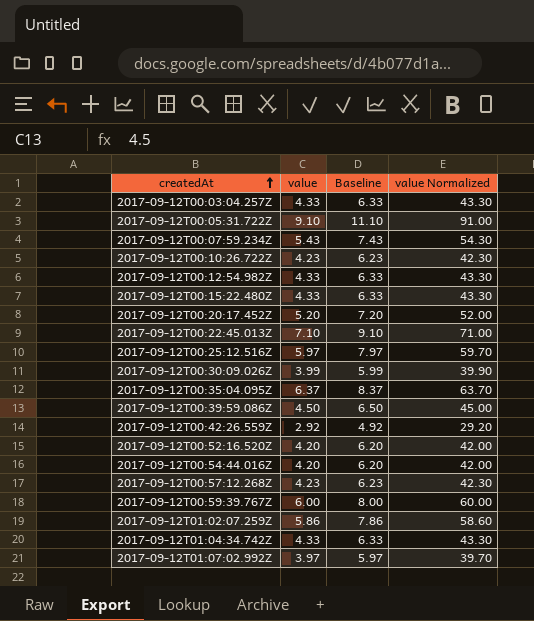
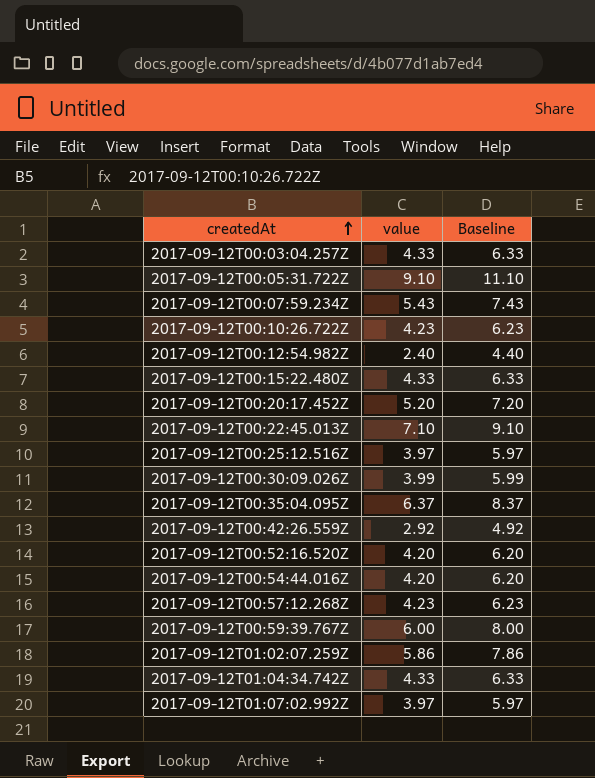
column value Normalized | formula: [value] * 10 -> none
row 2017-09-12T00:39:59.086Z: 4.50 | 6.50 | 45.00 -> none
2017-09-12T00:12:54.982Z | value: 4.33 -> 2.40
2017-09-12T00:12:54.982Z | Baseline: 6.33 -> 4.40
2017-09-12T00:25:12.516Z | value: 5.97 -> 3.97
2017-09-12T00:25:12.516Z | Baseline: 7.97 -> 5.97

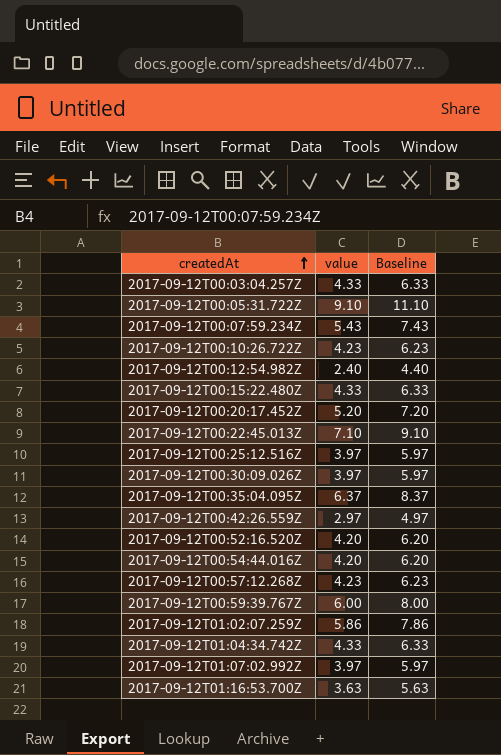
2017-09-12T00:30:09.026Z | value: 3.99 -> 3.97
2017-09-12T00:30:09.026Z | Baseline: 5.99 -> 5.97
2017-09-12T00:42:26.559Z | value: 2.92 -> 2.97
2017-09-12T00:42:26.559Z | Baseline: 4.92 -> 4.97
row 2017-09-12T01:16:53.700Z: none -> 3.63 | 5.63

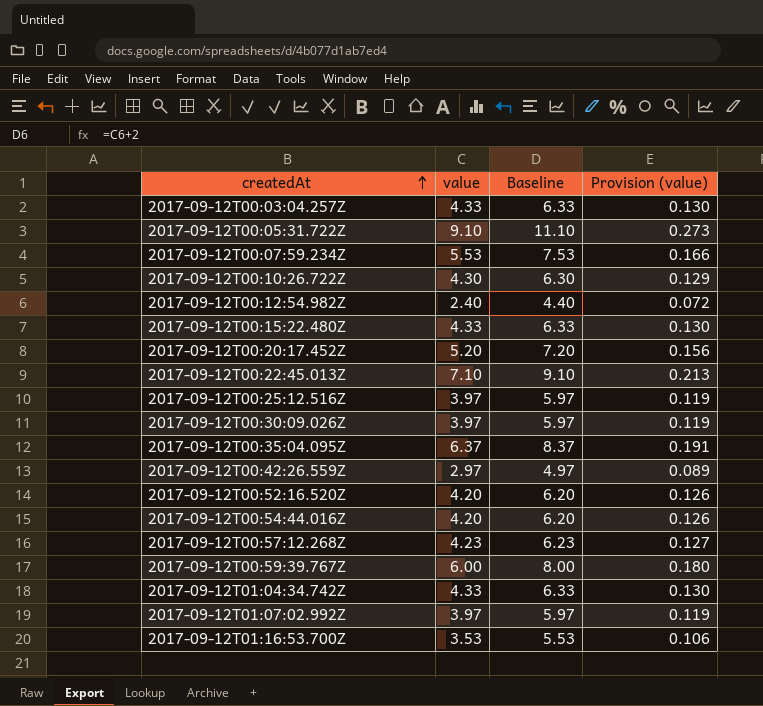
column Provision (value) | formula: none -> [value] * 0.03
row 2017-09-12T01:02:07.259Z: 5.86 | 7.86 -> none
2017-09-12T00:07:59.234Z | value: 5.43 -> 5.53
2017-09-12T00:07:59.234Z | Baseline: 7.43 -> 7.53
2017-09-12T00:10:26.722Z | value: 4.23 -> 4.30
2017-09-12T00:10:26.722Z | Baseline: 6.23 -> 6.30
2017-09-12T01:16:53.700Z | value: 3.63 -> 3.53
2017-09-12T01:16:53.700Z | Baseline: 5.63 -> 5.53

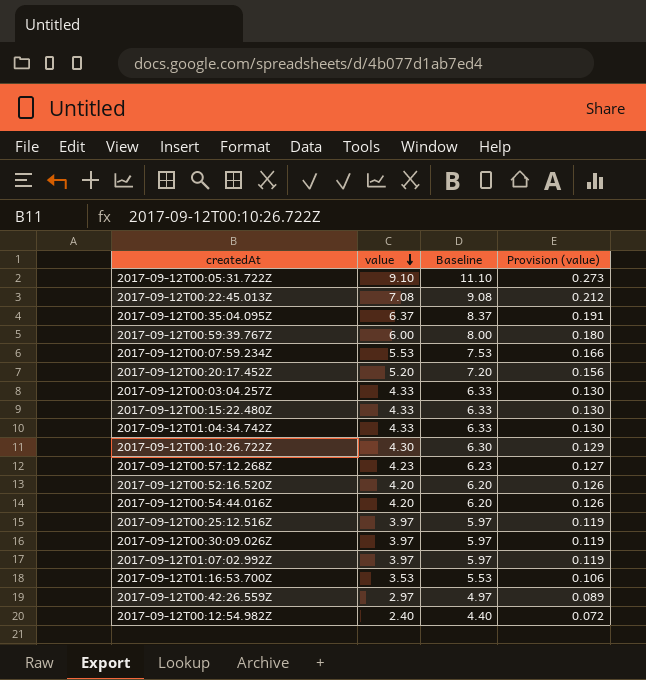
row order: createdAt ascending -> value descending
2017-09-12T00:22:45.013Z | value: 7.10 -> 7.08
2017-09-12T00:22:45.013Z | Baseline: 9.10 -> 9.08
2017-09-12T00:22:45.013Z | Provision (value): 0.213 -> 0.212

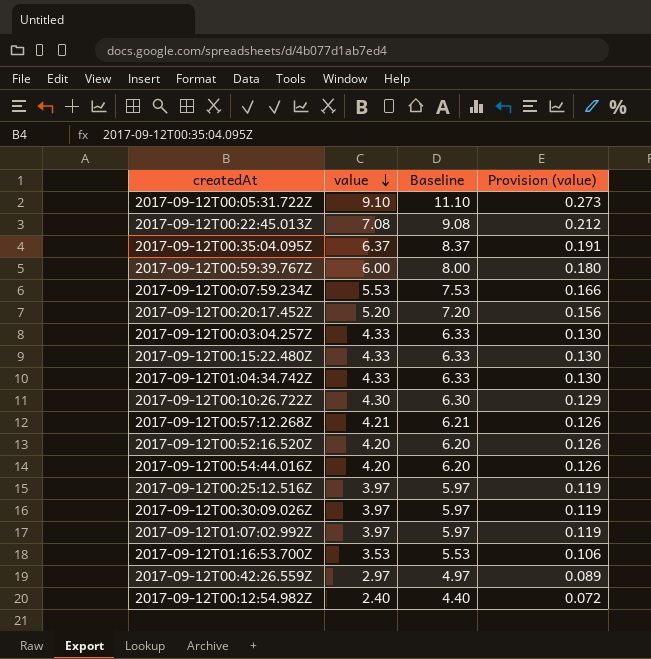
2017-09-12T00:57:12.268Z | value: 4.23 -> 4.21
2017-09-12T00:57:12.268Z | Baseline: 6.23 -> 6.21
2017-09-12T00:57:12.268Z | Provision (value): 0.127 -> 0.126

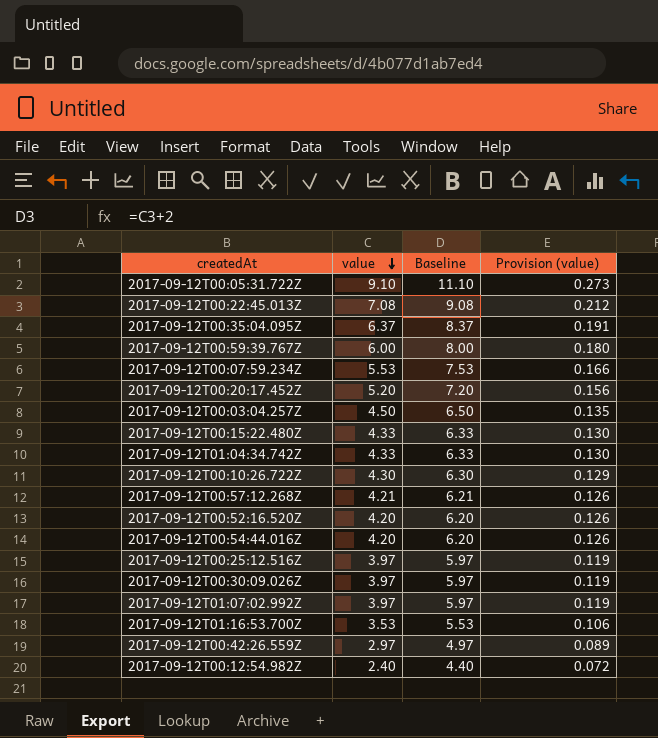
2017-09-12T00:03:04.257Z | value: 4.33 -> 4.50
2017-09-12T00:03:04.257Z | Baseline: 6.33 -> 6.50
2017-09-12T00:03:04.257Z | Provision (value): 0.130 -> 0.135

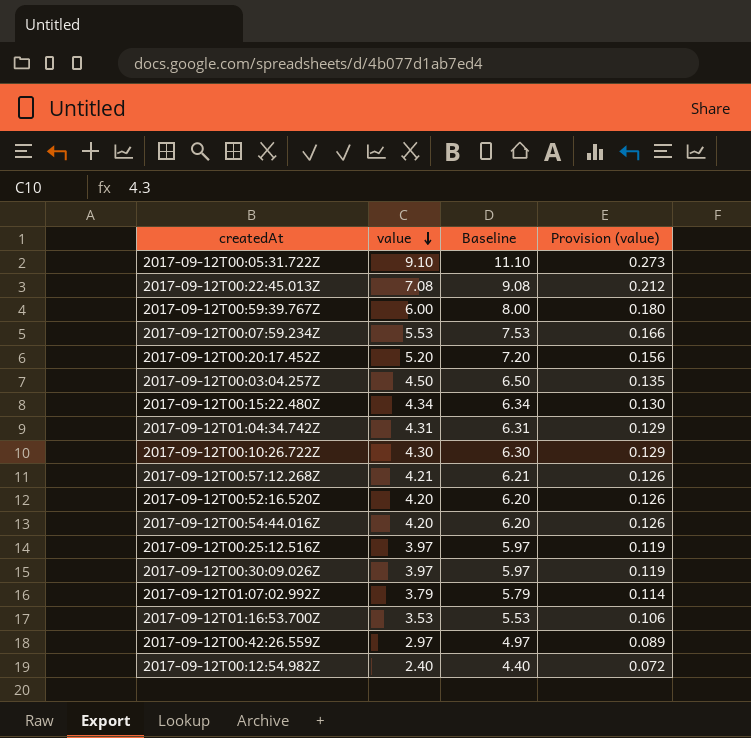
row 2017-09-12T00:35:04.095Z: 6.37 | 8.37 | 0.191 -> none
2017-09-12T00:15:22.480Z | value: 4.33 -> 4.34
2017-09-12T00:15:22.480Z | Baseline: 6.33 -> 6.34
2017-09-12T01:04:34.742Z | value: 4.33 -> 4.31
2017-09-12T01:04:34.742Z | Baseline: 6.33 -> 6.31
2017-09-12T01:04:34.742Z | Provision (value): 0.130 -> 0.129
2017-09-12T01:07:02.992Z | value: 3.97 -> 3.79
2017-09-12T01:07:02.992Z | Baseline: 5.97 -> 5.79
2017-09-12T01:07:02.992Z | Provision (value): 0.119 -> 0.114

